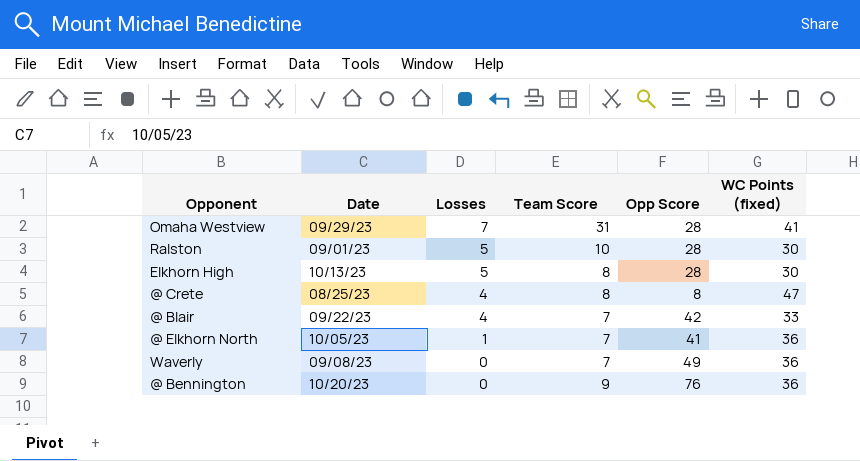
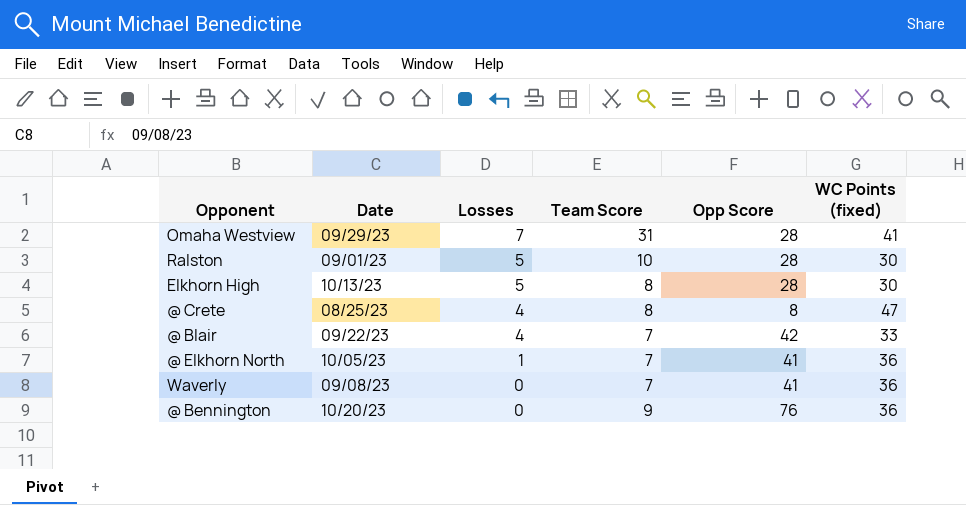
Waverly | Opp Score: 49 -> 41

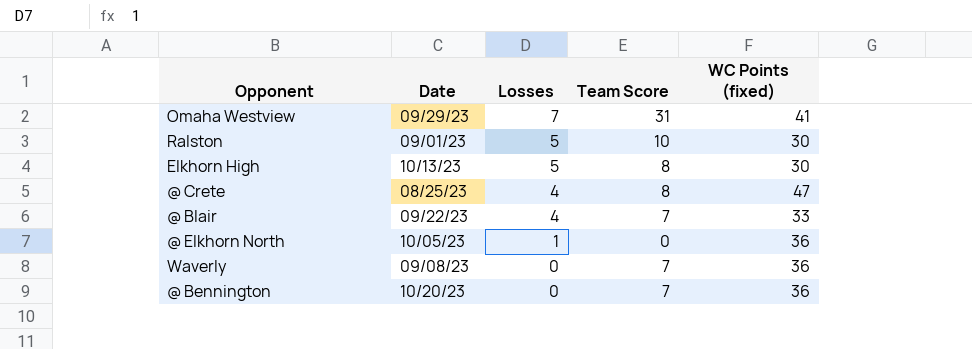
column Opp Score | position: 5 -> none
@ Elkhorn North | Team Score: 7 -> 0
@ Bennington | Team Score: 9 -> 7

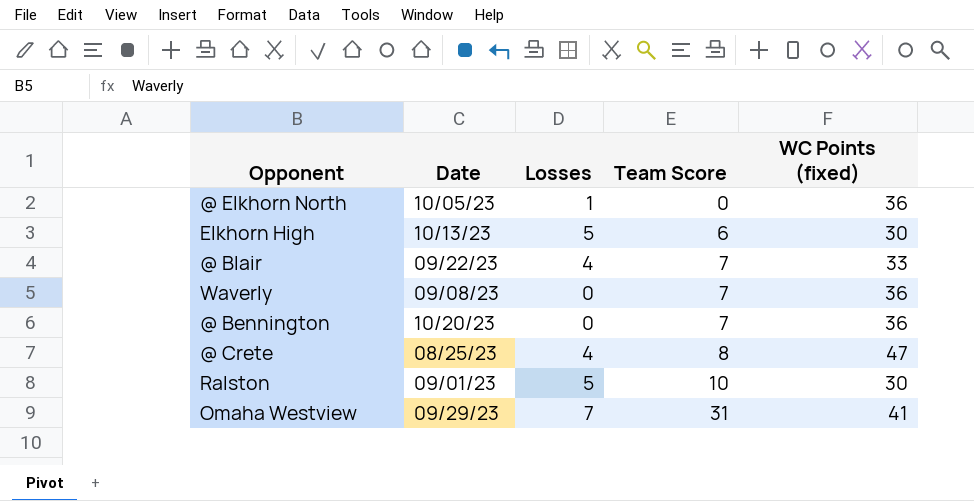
row order: Losses descending -> Team Score ascending
Elkhorn High | Team Score: 8 -> 6

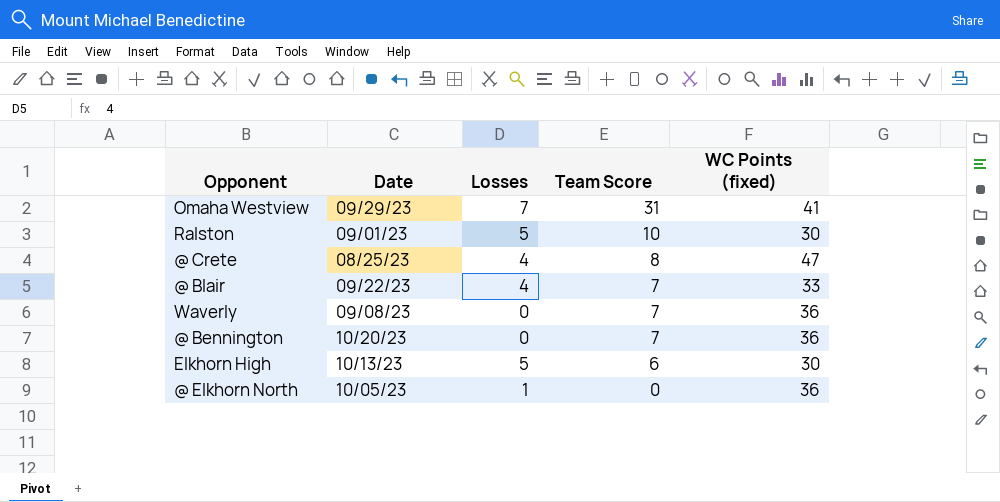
row order: Team Score ascending -> Team Score descending

